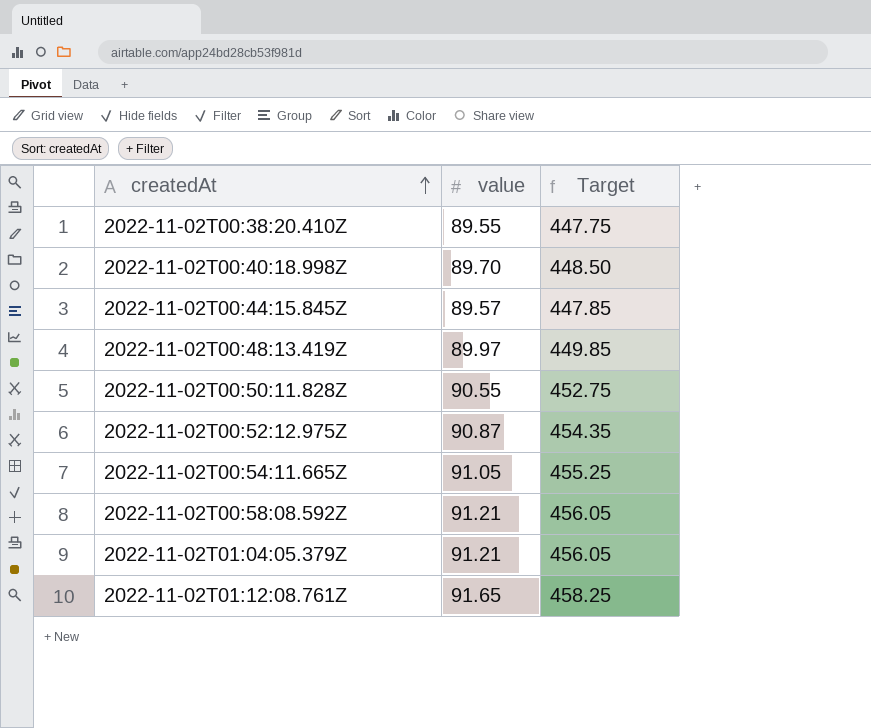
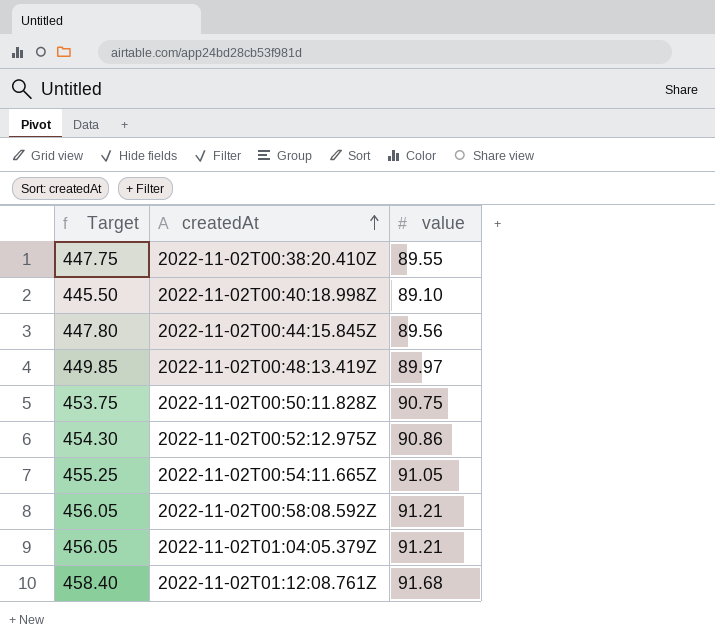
column Target | position: 3 -> 1
2022-11-02T00:40:18.998Z | Target: 448.50 -> 445.50
2022-11-02T00:40:18.998Z | value: 89.70 -> 89.10
2022-11-02T00:44:15.845Z | Target: 447.85 -> 447.80
2022-11-02T00:44:15.845Z | value: 89.57 -> 89.56
2022-11-02T00:50:11.828Z | Target: 452.75 -> 453.75
2022-11-02T00:50:11.828Z | value: 90.55 -> 90.75
2022-11-02T00:52:12.975Z | Target: 454.35 -> 454.30
2022-11-02T00:52:12.975Z | value: 90.87 -> 90.86
2022-11-02T01:12:08.761Z | Target: 458.25 -> 458.40
2022-11-02T01:12:08.761Z | value: 91.65 -> 91.68

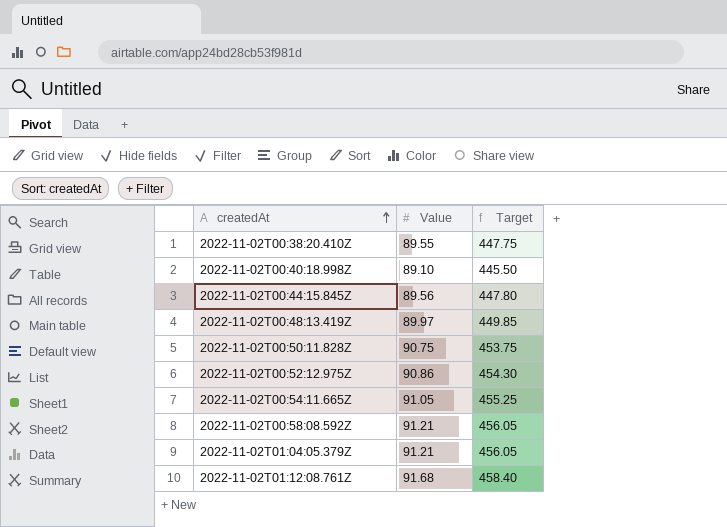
column name: value -> Value
column Target | position: 1 -> 3

